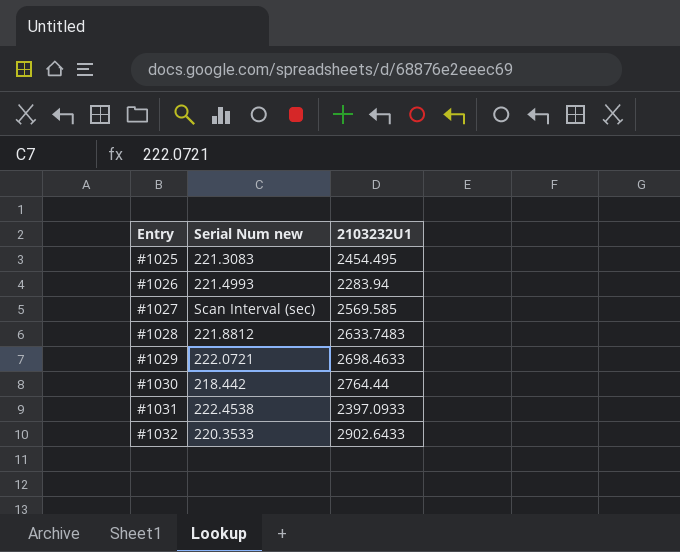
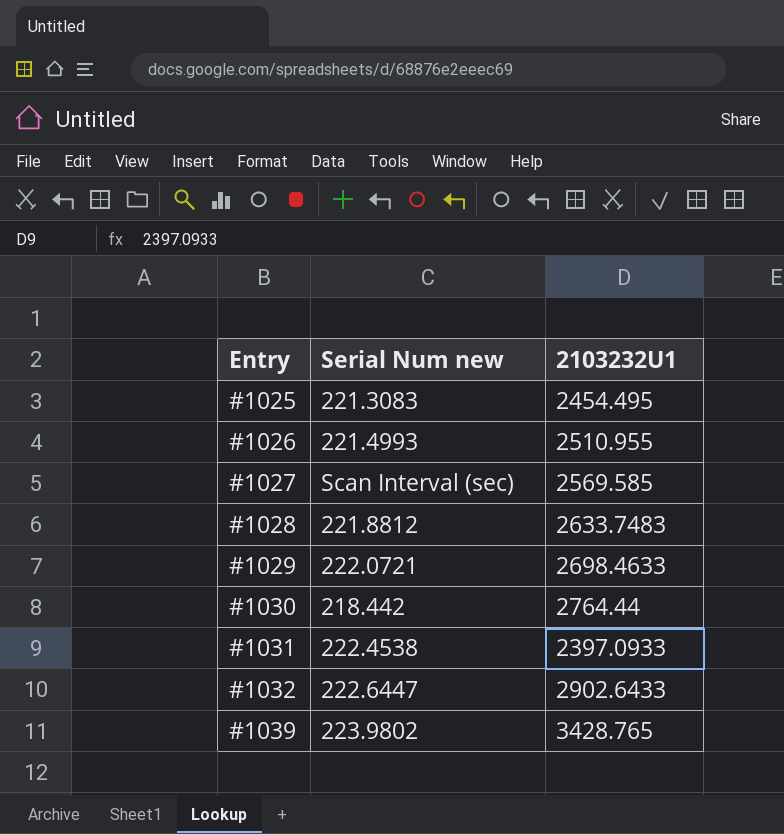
#1026 | 2103232U1: 2283.94 -> 2510.955
#1032 | Serial Num new: 220.3533 -> 222.6447
row #1039: none -> 223.9802 | 3428.765

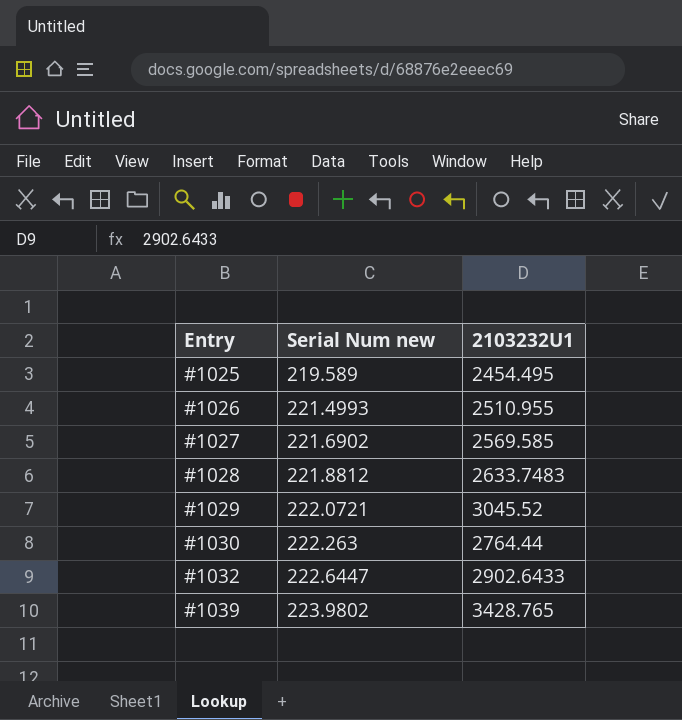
row #1031: 222.4538 | 2397.0933 -> none
#1025 | Serial Num new: 221.3083 -> 219.589
#1027 | Serial Num new: Scan Interval (sec) -> 221.6902
#1029 | 2103232U1: 2698.4633 -> 3045.52
#1030 | Serial Num new: 218.442 -> 222.263

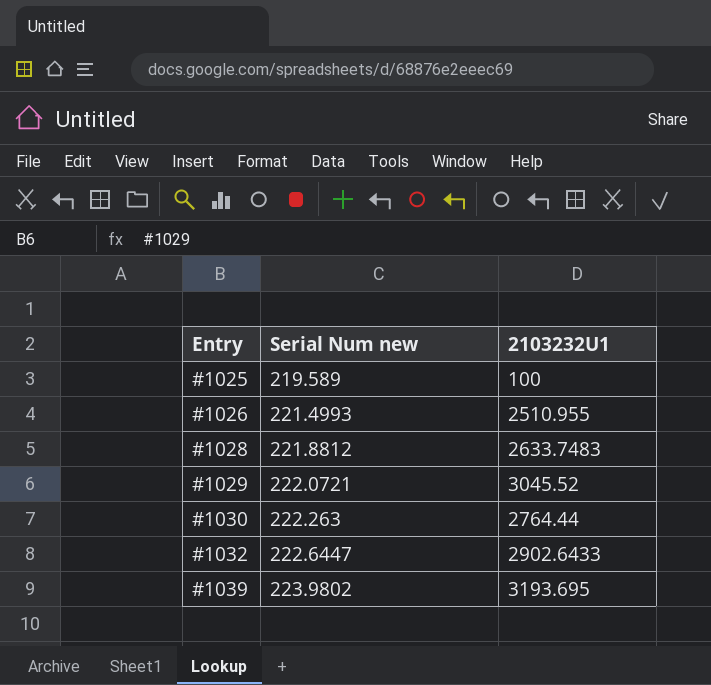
row #1027: 221.6902 | 2569.585 -> none
#1025 | 2103232U1: 2454.495 -> 100
#1039 | 2103232U1: 3428.765 -> 3193.695

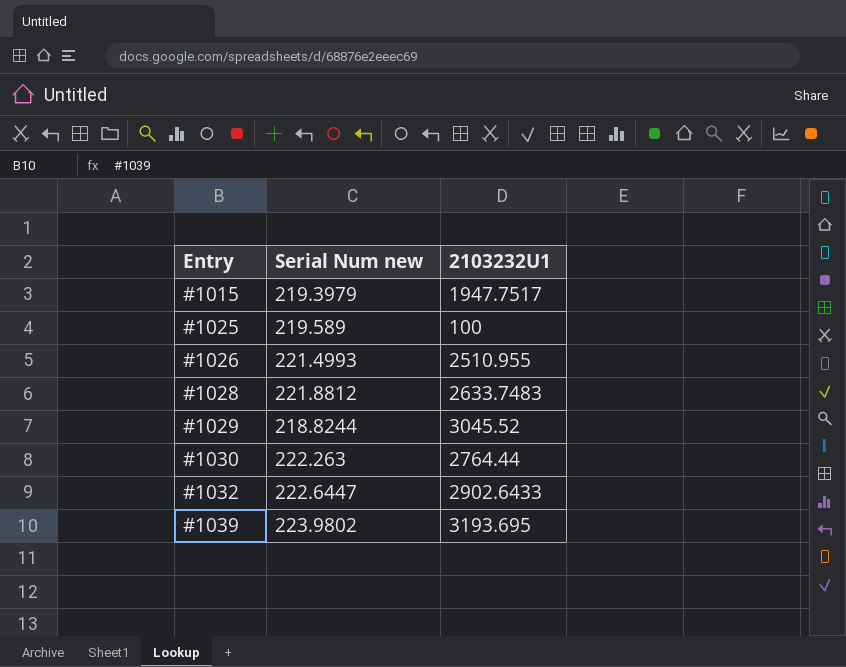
row #1015: none -> 219.3979 | 1947.7517
#1029 | Serial Num new: 222.0721 -> 218.8244

